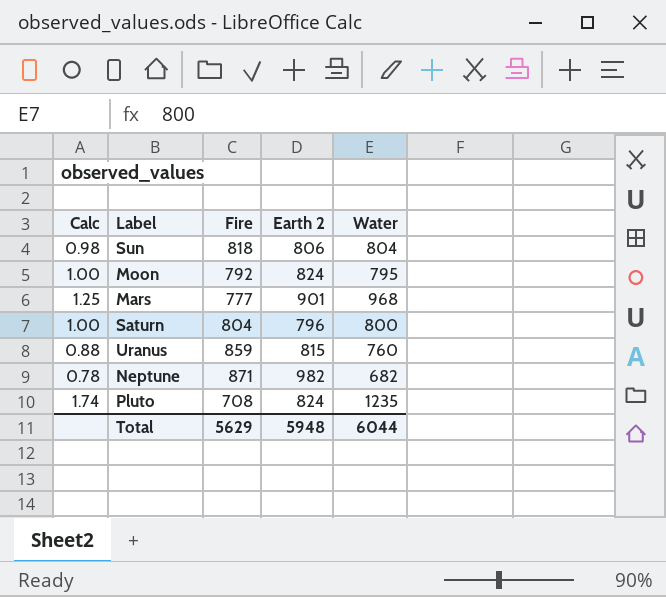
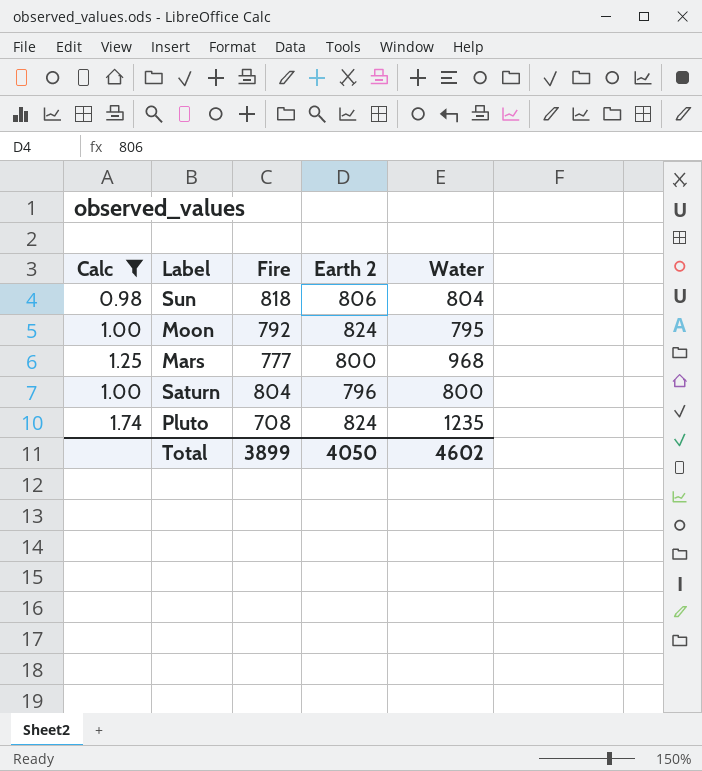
filter: none -> Calc >= 0.98
Mars | Earth 2: 901 -> 800
Total | Fire: 5629 -> 3899
Total | Earth 2: 5948 -> 4050
Total | Water: 6044 -> 4602

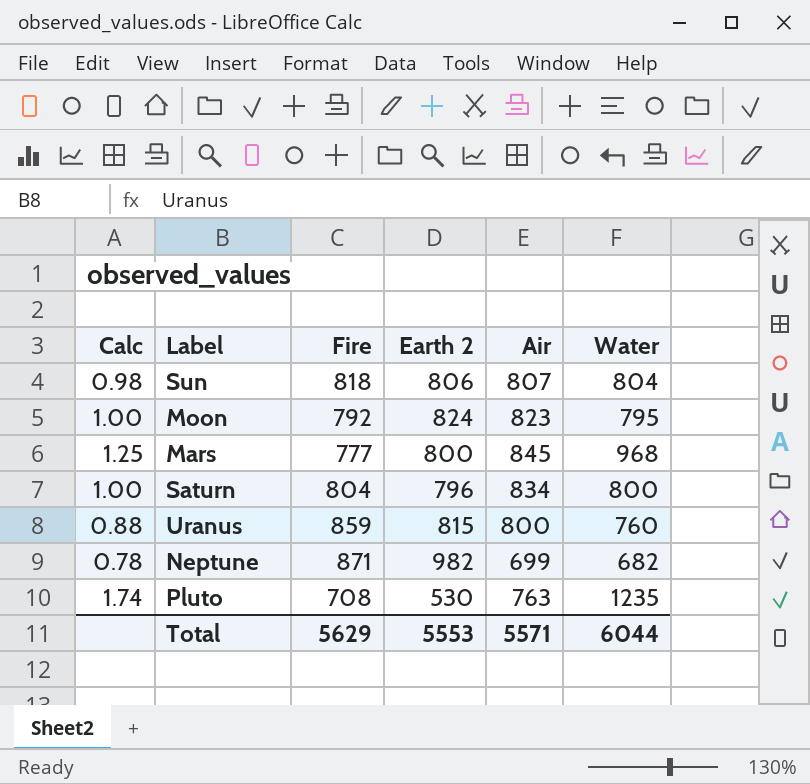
filter: Calc >= 0.98 -> none
column Air | position: none -> 5
Pluto | Earth 2: 824 -> 530
Total | Fire: 3899 -> 5629
Total | Earth 2: 4050 -> 5553
Total | Water: 4602 -> 6044

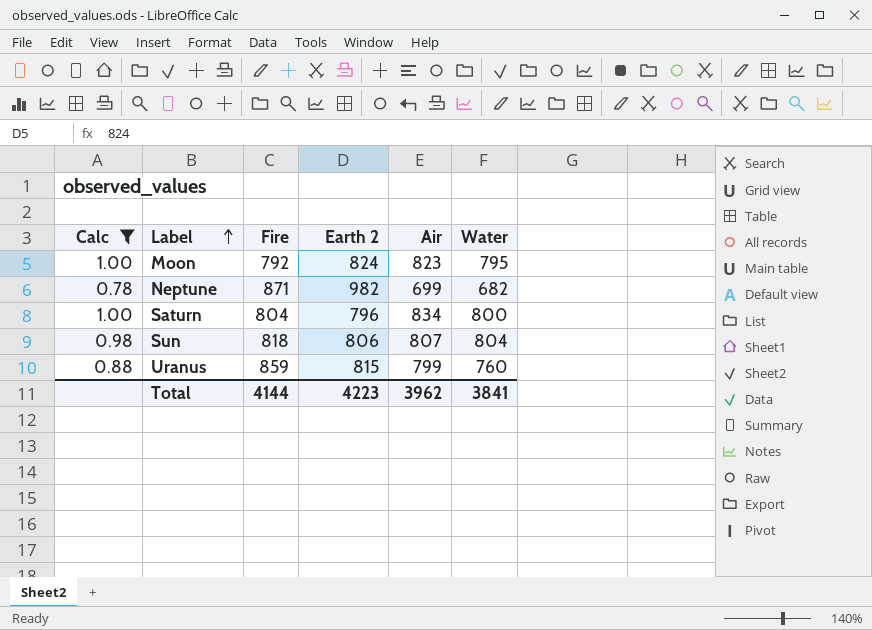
filter: none -> Calc <= 1.00
row order: none -> Label ascending
Uranus | Air: 800 -> 799
Total | Fire: 5629 -> 4144
Total | Earth 2: 5553 -> 4223
Total | Air: 5571 -> 3962
Total | Water: 6044 -> 3841

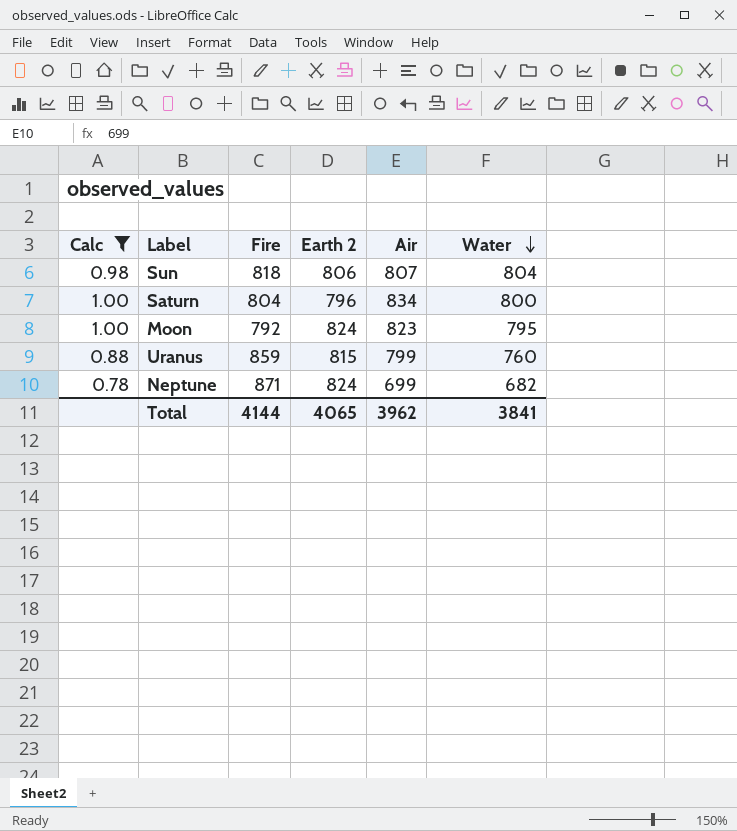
row order: Label ascending -> Water descending
Neptune | Earth 2: 982 -> 824
Total | Earth 2: 4223 -> 4065

